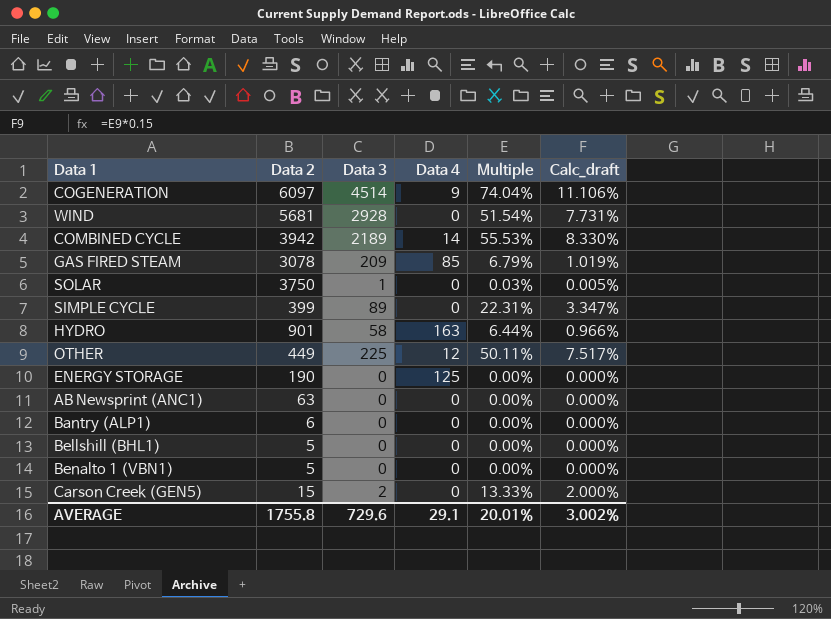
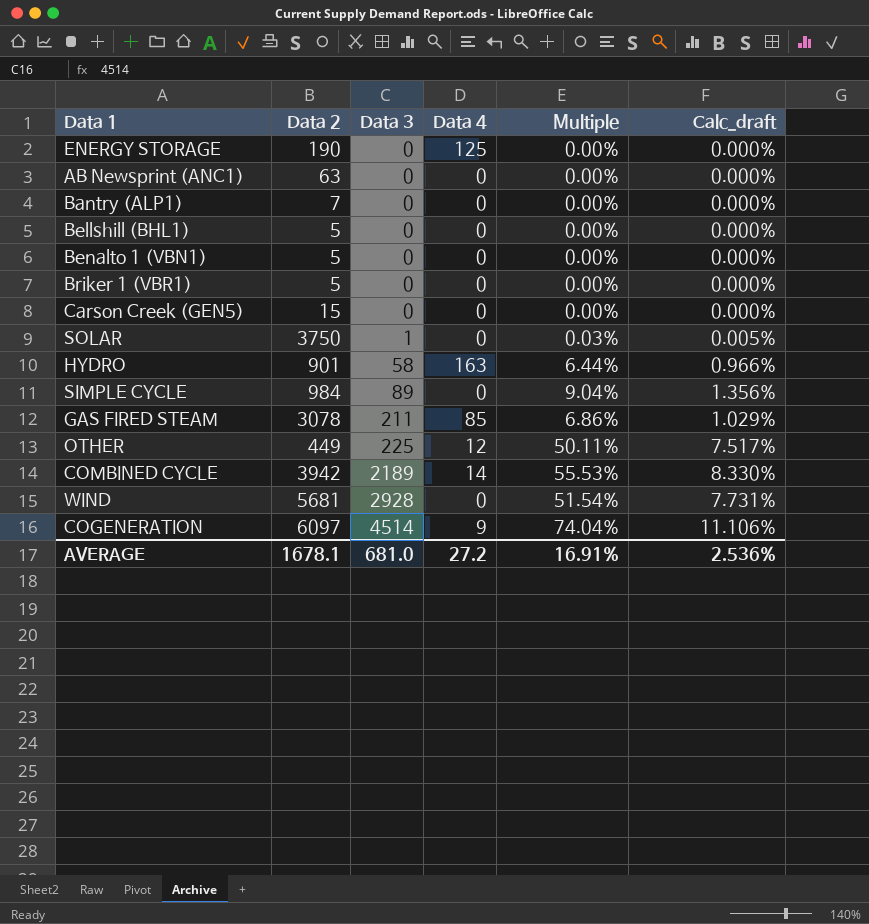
row order: none -> Data 3 ascending
Bantry (ALP1) | Data 2: 6 -> 7
row Briker 1 (VBR1): none -> 5 | 0 | 0 | 0.00% | 0.000%
Carson Creek (GEN5) | Data 3: 2 -> 0
Carson Creek (GEN5) | Multiple: 13.33% -> 0.00%
Carson Creek (GEN5) | Calc_draft: 2.000% -> 0.000%
SIMPLE CYCLE | Data 2: 399 -> 984
SIMPLE CYCLE | Multiple: 22.31% -> 9.04%
SIMPLE CYCLE | Calc_draft: 3.347% -> 1.356%
GAS FIRED STEAM | Data 3: 209 -> 211
GAS FIRED STEAM | Multiple: 6.79% -> 6.86%
GAS FIRED STEAM | Calc_draft: 1.019% -> 1.029%
AVERAGE | Data 2: 1755.8 -> 1678.1
AVERAGE | Data 3: 729.6 -> 681.0
AVERAGE | Data 4: 29.1 -> 27.2
AVERAGE | Multiple: 20.01% -> 16.91%
AVERAGE | Calc_draft: 3.002% -> 2.536%

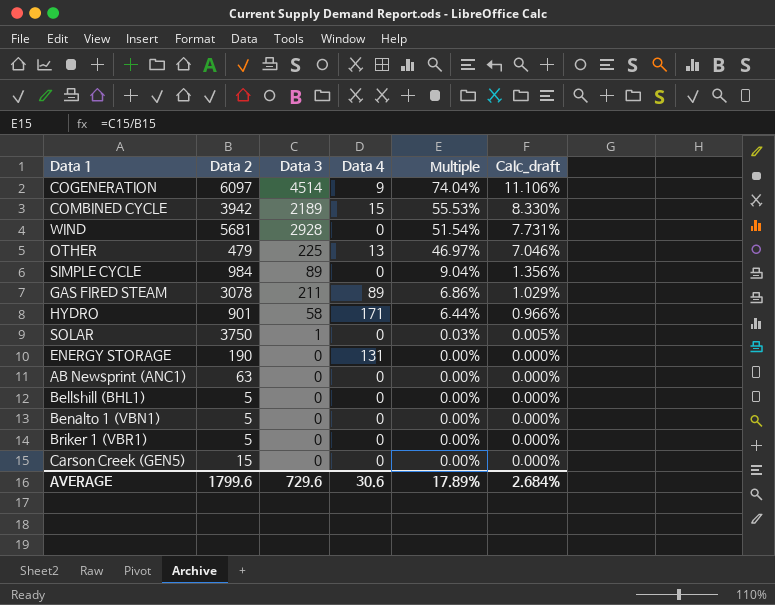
row order: Data 3 ascending -> Multiple descending
row Bantry (ALP1): 7 | 0 | 0 | 0.00% | 0.000% -> none
COMBINED CYCLE | Data 4: 14 -> 15
OTHER | Data 2: 449 -> 479
OTHER | Data 4: 12 -> 13
OTHER | Multiple: 50.11% -> 46.97%
OTHER | Calc_draft: 7.517% -> 7.046%
GAS FIRED STEAM | Data 4: 85 -> 89
HYDRO | Data 4: 163 -> 171
ENERGY STORAGE | Data 4: 125 -> 131
AVERAGE | Data 2: 1678.1 -> 1799.6
AVERAGE | Data 3: 681.0 -> 729.6
AVERAGE | Data 4: 27.2 -> 30.6
AVERAGE | Multiple: 16.91% -> 17.89%
AVERAGE | Calc_draft: 2.536% -> 2.684%

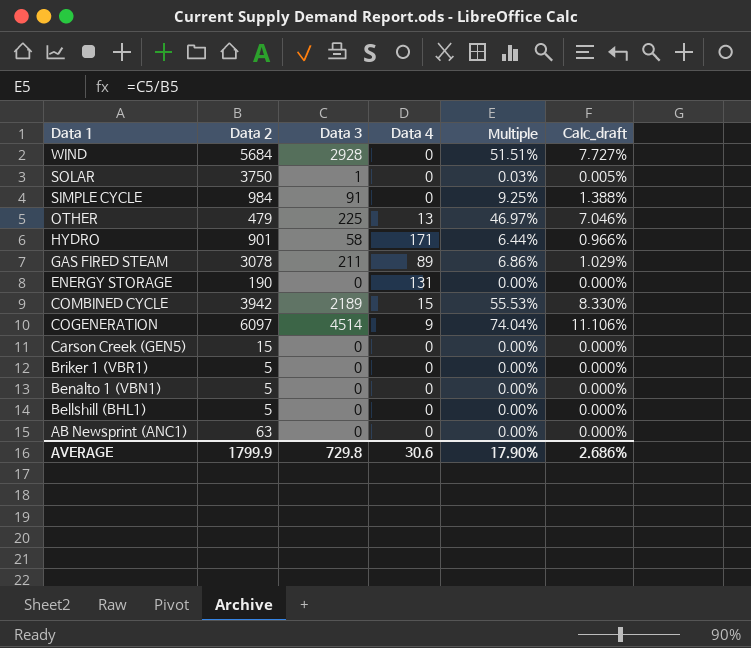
row order: Multiple descending -> Data 1 descending
WIND | Data 2: 5681 -> 5684
WIND | Multiple: 51.54% -> 51.51%
WIND | Calc_draft: 7.731% -> 7.727%
SIMPLE CYCLE | Data 3: 89 -> 91
SIMPLE CYCLE | Multiple: 9.04% -> 9.25%
SIMPLE CYCLE | Calc_draft: 1.356% -> 1.388%
AVERAGE | Data 2: 1799.6 -> 1799.9
AVERAGE | Data 3: 729.6 -> 729.8
AVERAGE | Multiple: 17.89% -> 17.90%
AVERAGE | Calc_draft: 2.684% -> 2.686%

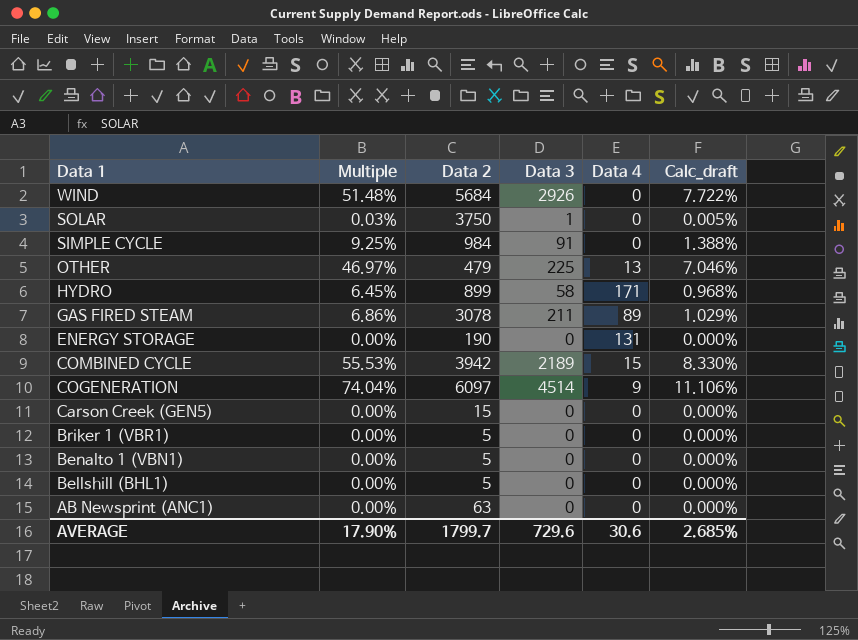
column Multiple | position: 5 -> 2
WIND | Multiple: 51.51% -> 51.48%
WIND | Data 3: 2928 -> 2926
WIND | Calc_draft: 7.727% -> 7.722%
HYDRO | Multiple: 6.44% -> 6.45%
HYDRO | Data 2: 901 -> 899
HYDRO | Calc_draft: 0.966% -> 0.968%
AVERAGE | Data 2: 1799.9 -> 1799.7
AVERAGE | Data 3: 729.8 -> 729.6
AVERAGE | Calc_draft: 2.686% -> 2.685%

